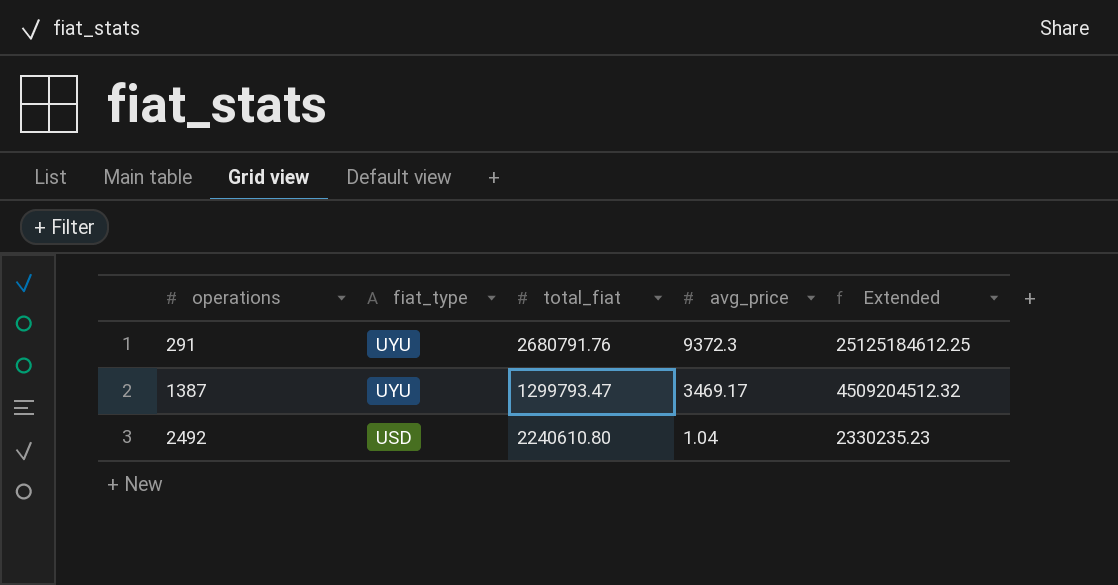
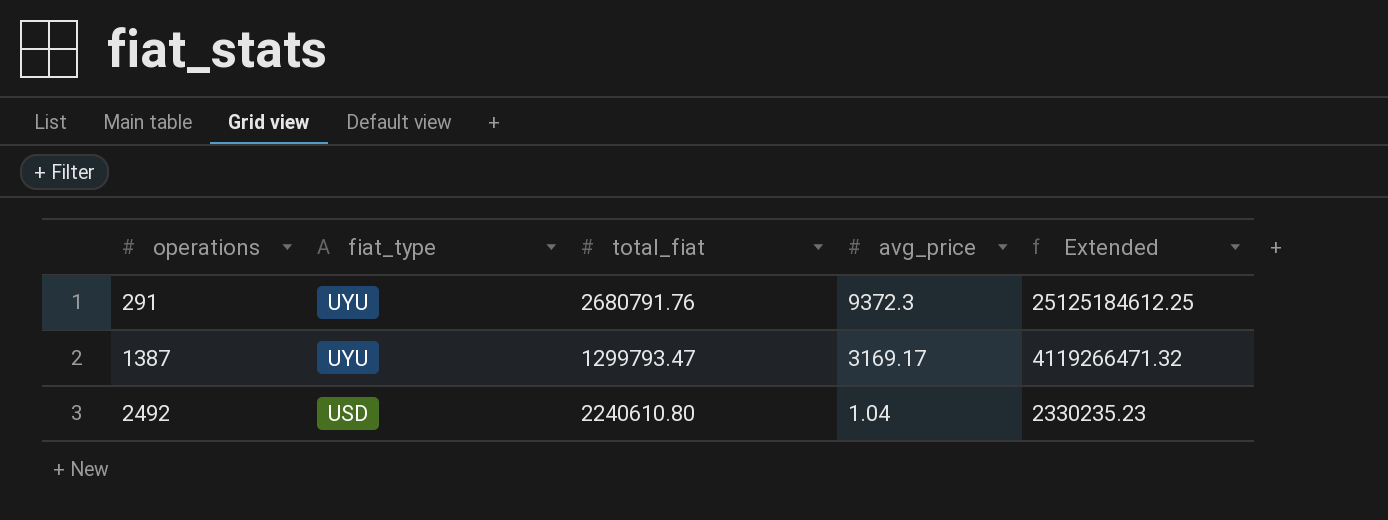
1387 | avg_price: 3469.17 -> 3169.17
1387 | Extended: 4509204512.32 -> 4119266471.32

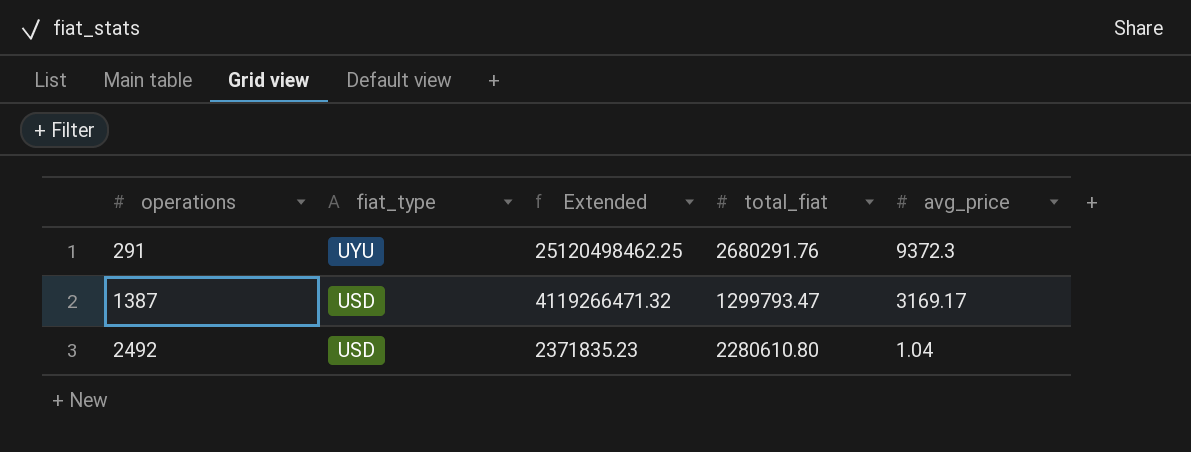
column Extended | position: 5 -> 3
291 | Extended: 25125184612.25 -> 25120498462.25
291 | total_fiat: 2680791.76 -> 2680291.76
1387 | fiat_type: UYU -> USD
2492 | Extended: 2330235.23 -> 2371835.23
2492 | total_fiat: 2240610.80 -> 2280610.80

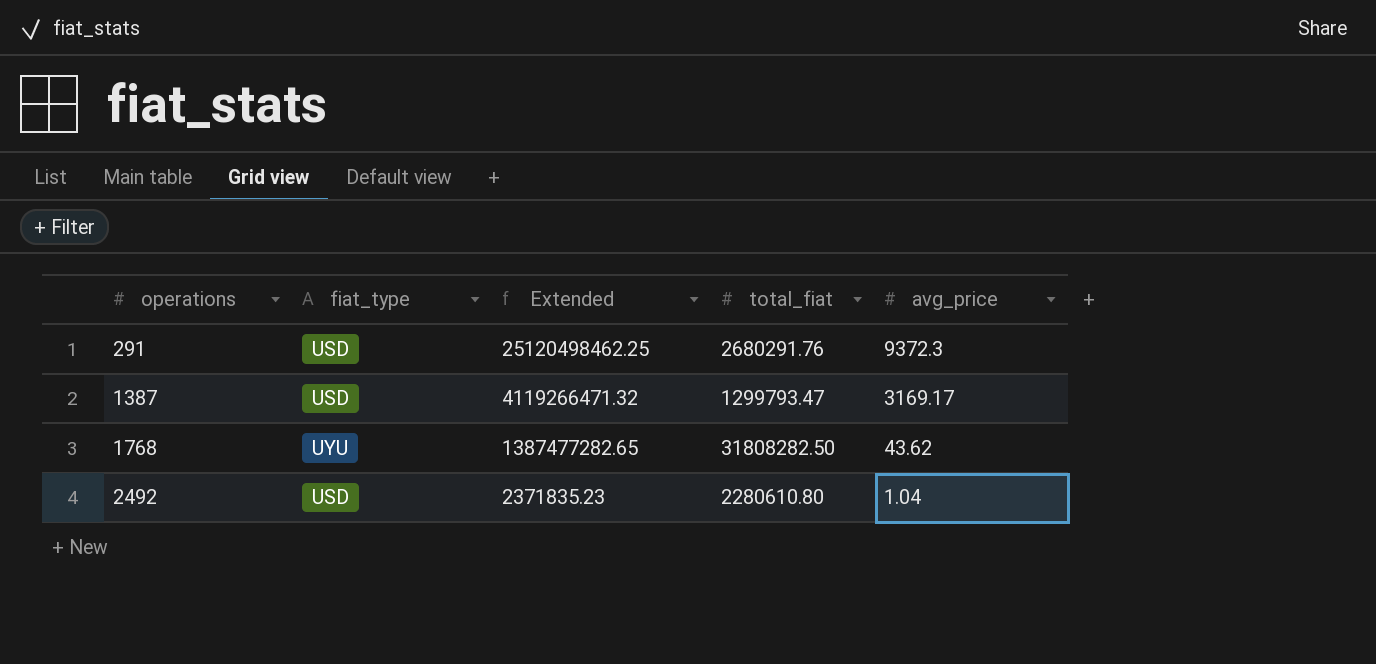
291 | fiat_type: UYU -> USD
row 1768: none -> UYU | 1387477282.65 | 31808282.50 | 43.62

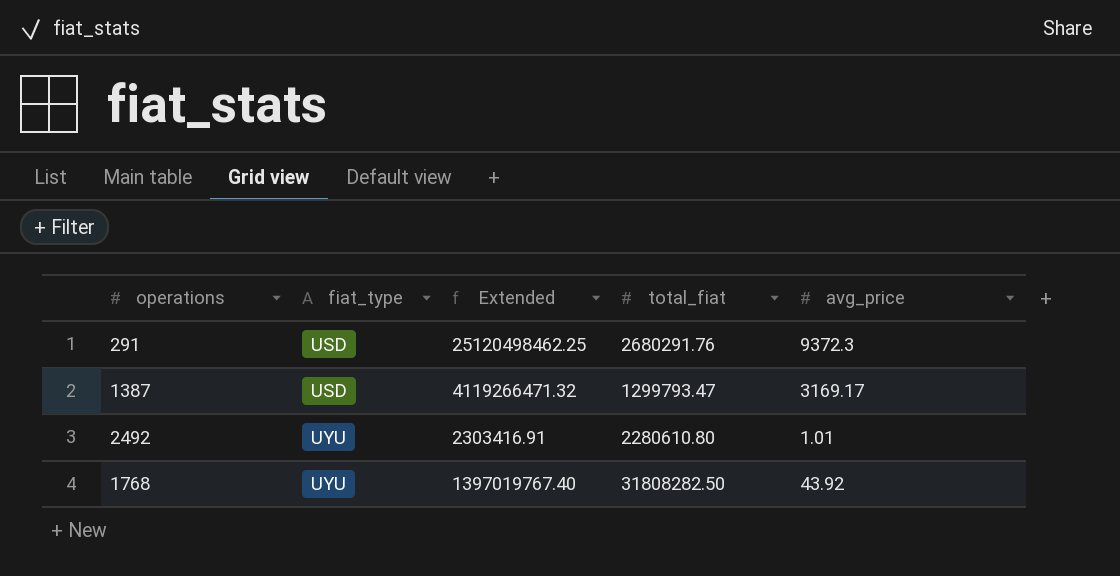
row order: operations ascending -> fiat_type ascending
2492 | fiat_type: USD -> UYU
2492 | Extended: 2371835.23 -> 2303416.91
2492 | avg_price: 1.04 -> 1.01
1768 | Extended: 1387477282.65 -> 1397019767.40
1768 | avg_price: 43.62 -> 43.92

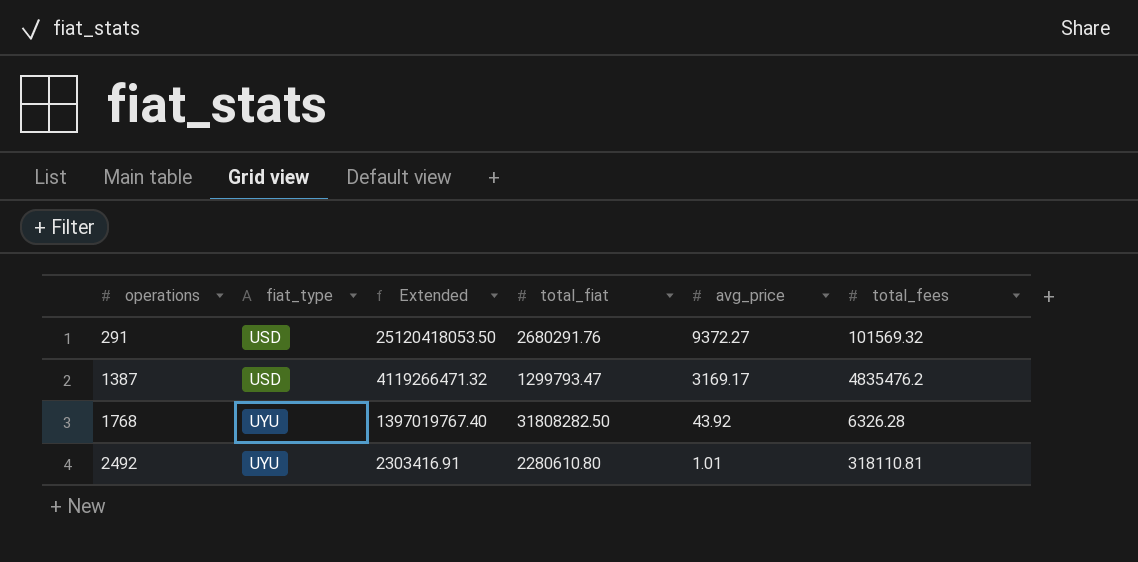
row order: fiat_type ascending -> operations ascending
column total_fees | position: none -> 6
291 | Extended: 25120498462.25 -> 25120418053.50
291 | avg_price: 9372.3 -> 9372.27

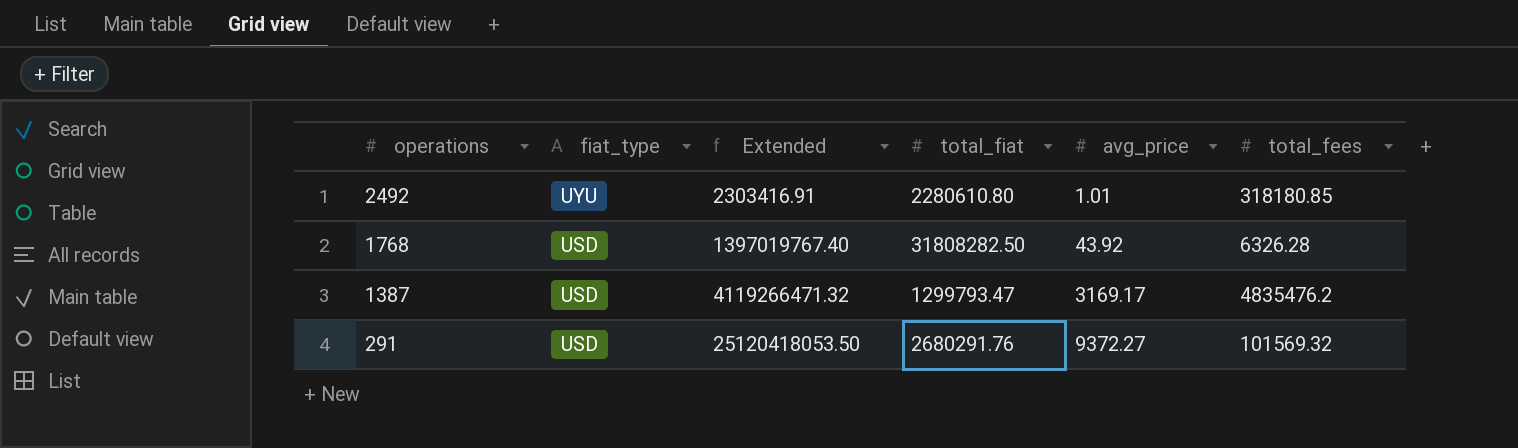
row order: operations ascending -> operations descending
2492 | total_fees: 318110.81 -> 318180.85
1768 | fiat_type: UYU -> USD

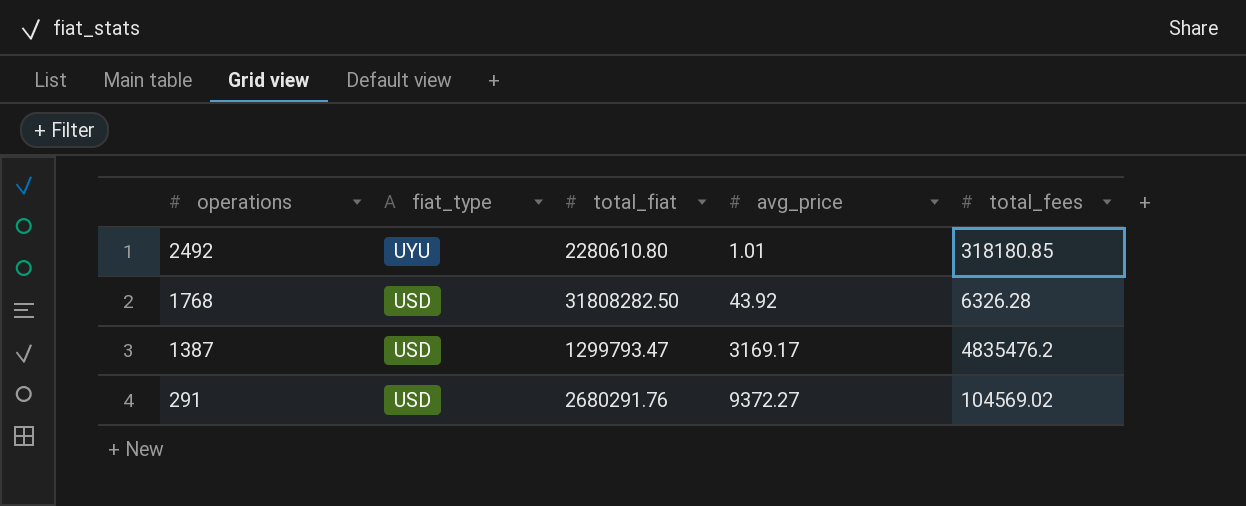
column Extended | formula: [total_fiat] * [avg_price] -> none
291 | total_fees: 101569.32 -> 104569.02

